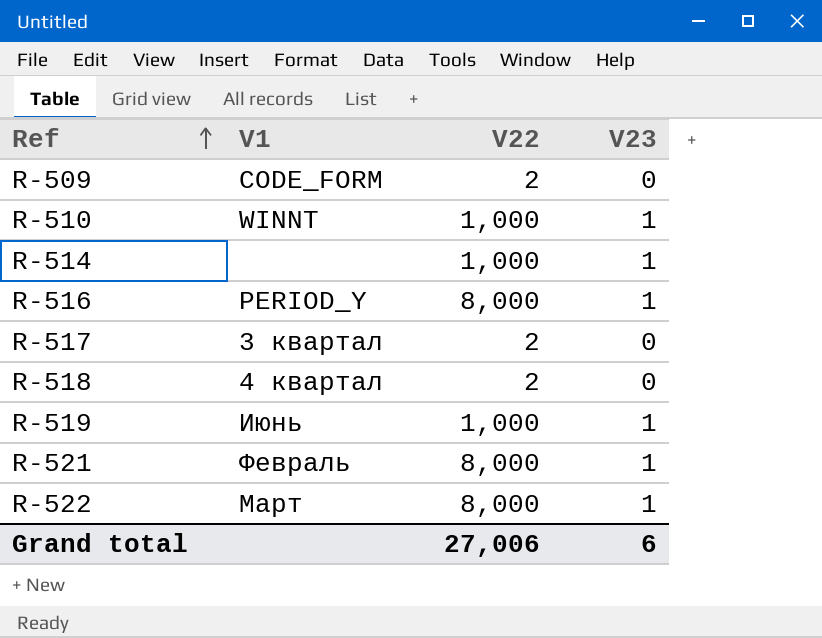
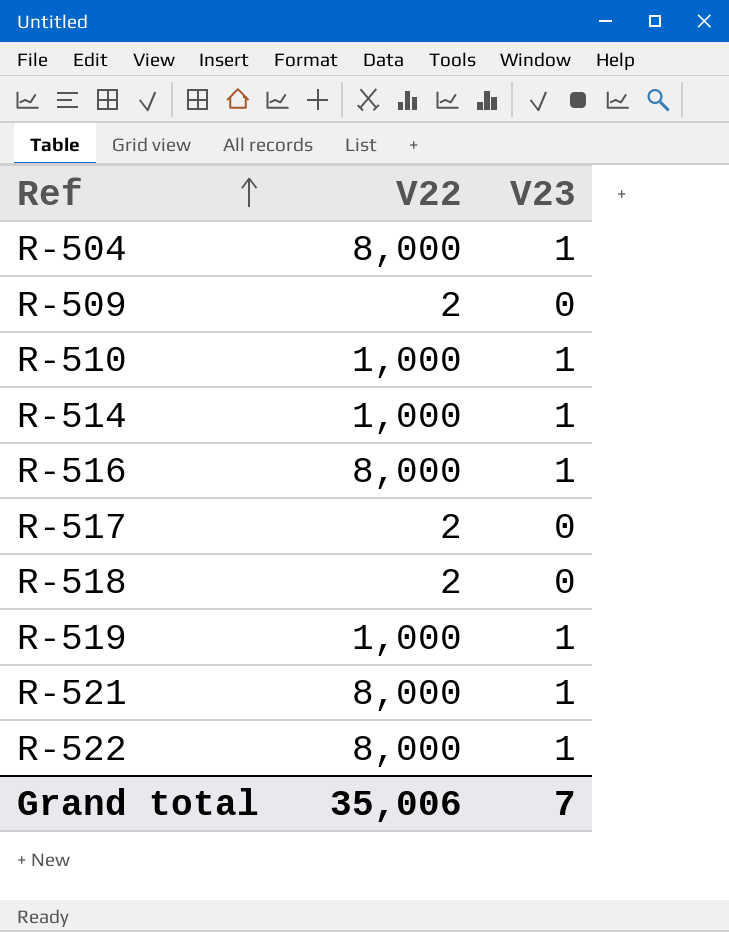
column V1 | position: 2 -> none
row R-504: none -> 8,000 | 1
Grand total | V22: 27,006 -> 35,006
Grand total | V23: 6 -> 7

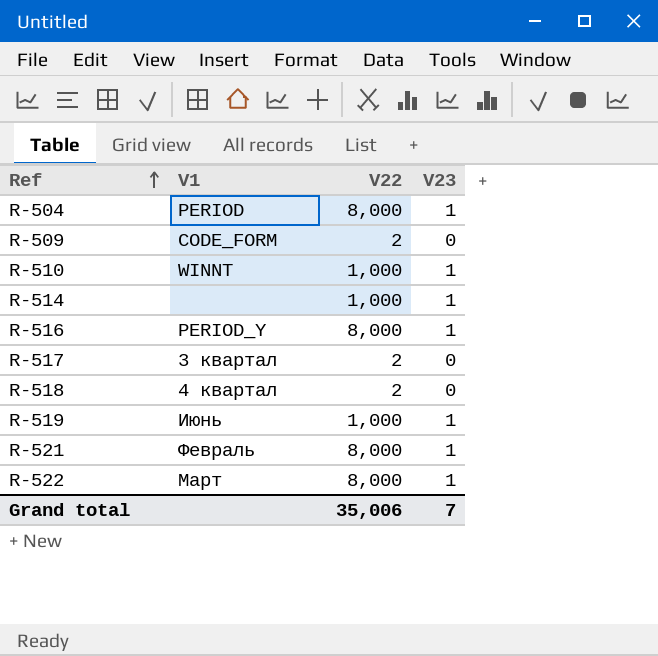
column V1 | position: none -> 2

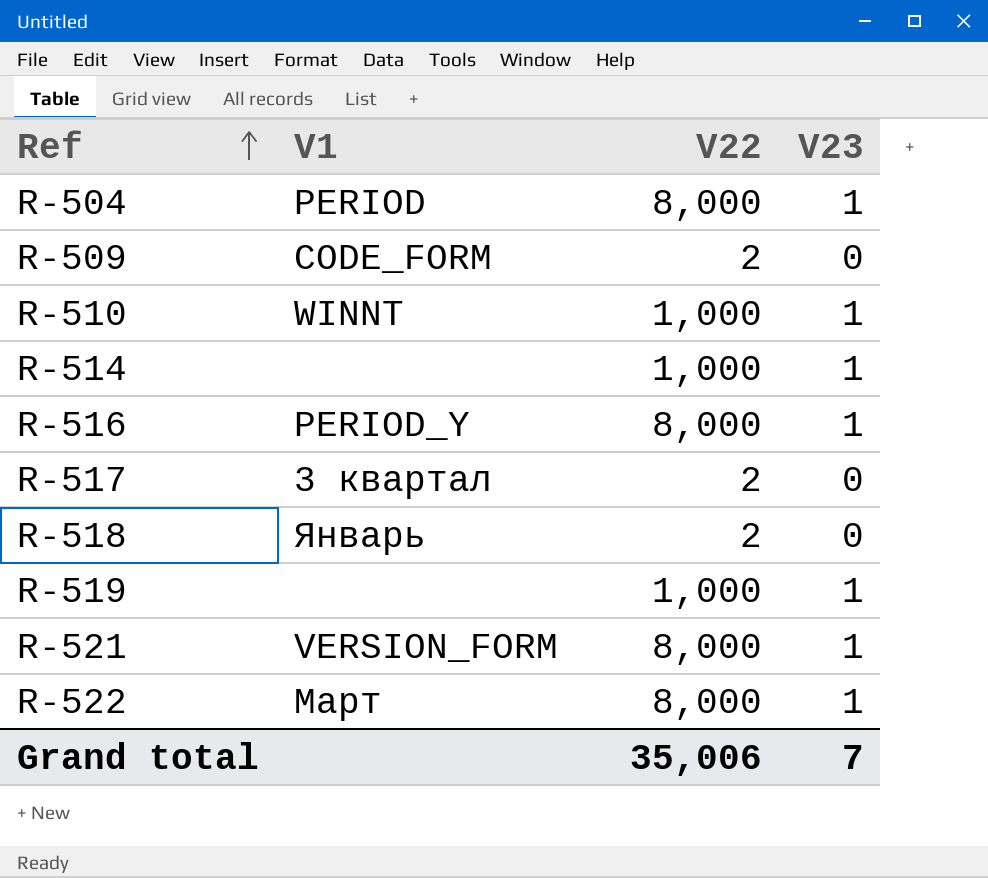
R-518 | V1: 4 квартал -> Январь
R-519 | V1: Июнь -> none
R-521 | V1: Февраль -> VERSION_FORM

